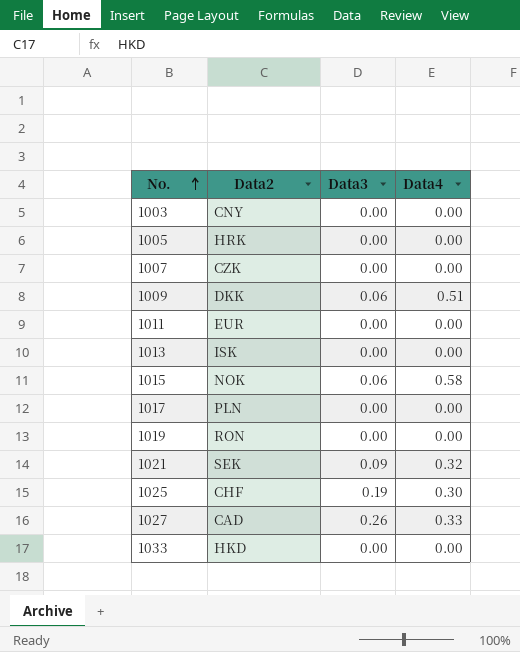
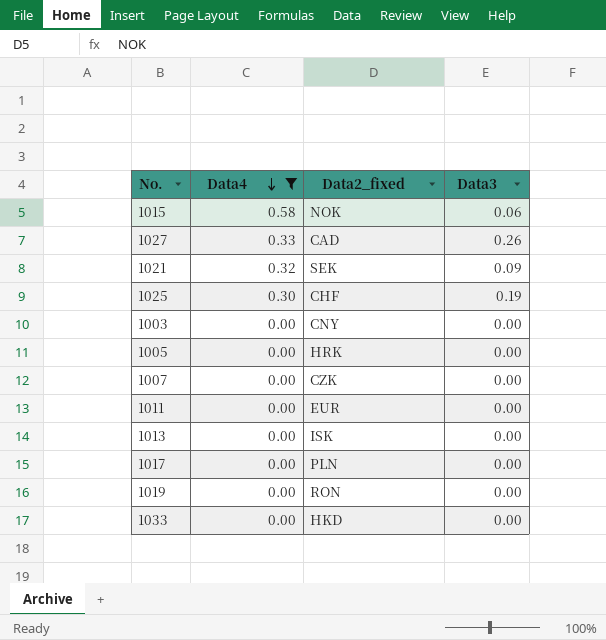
filter: none -> Data4 != 0.51
row order: No. ascending -> Data4 descending
column Data4 | position: 4 -> 2
column name: Data2 -> Data2_fixed

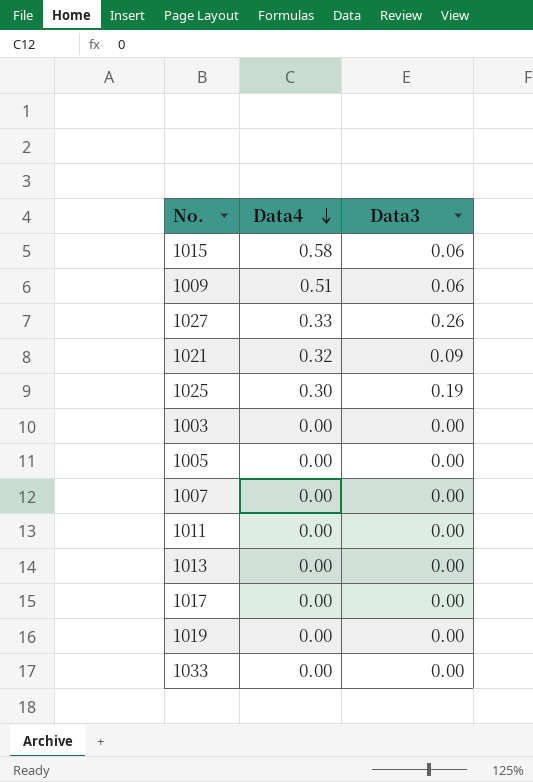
filter: Data4 != 0.51 -> none
column Data2_fixed | position: 3 -> none

